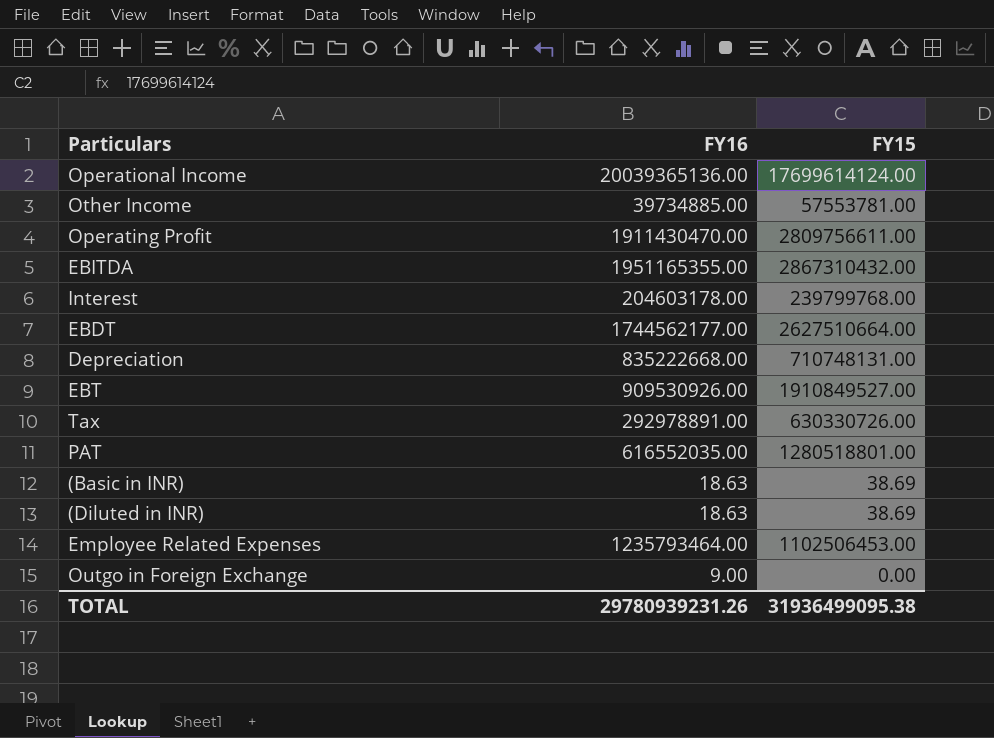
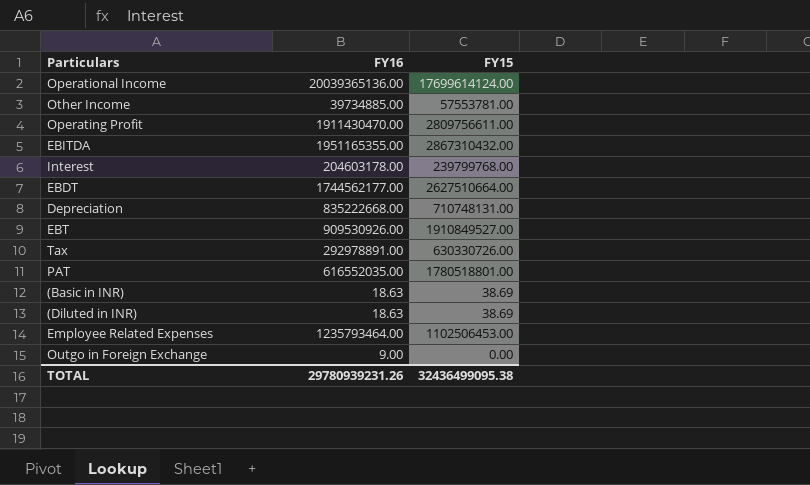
PAT | FY15: 1280518801.00 -> 1780518801.00
TOTAL | FY15: 31936499095.38 -> 32436499095.38

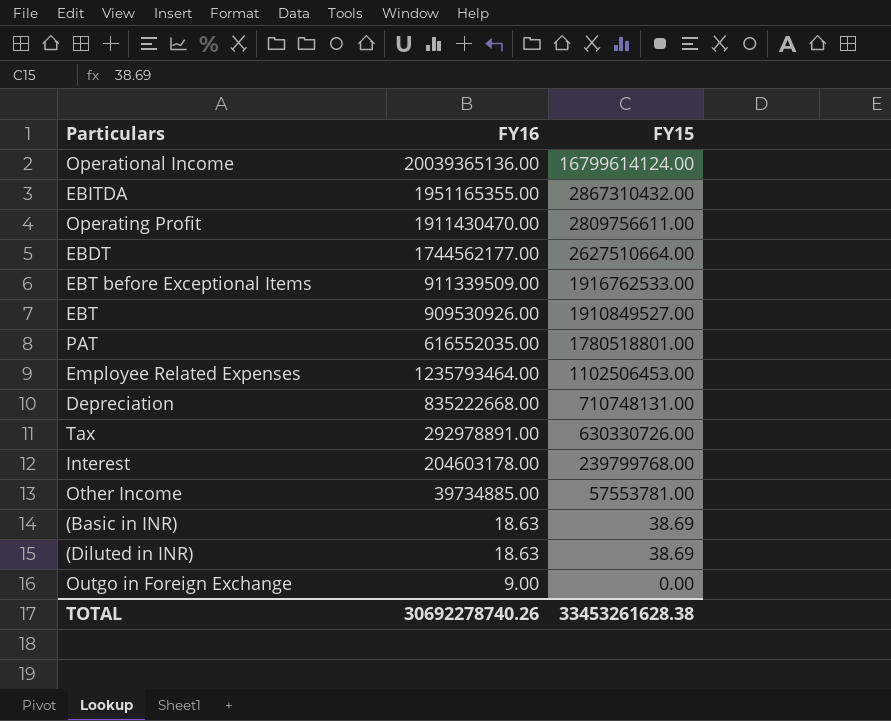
row order: none -> FY15 descending
Operational Income | FY15: 17699614124.00 -> 16799614124.00
row EBT before Exceptional Items: none -> 911339509.00 | 1916762533.00
TOTAL | FY16: 29780939231.26 -> 30692278740.26
TOTAL | FY15: 32436499095.38 -> 33453261628.38

